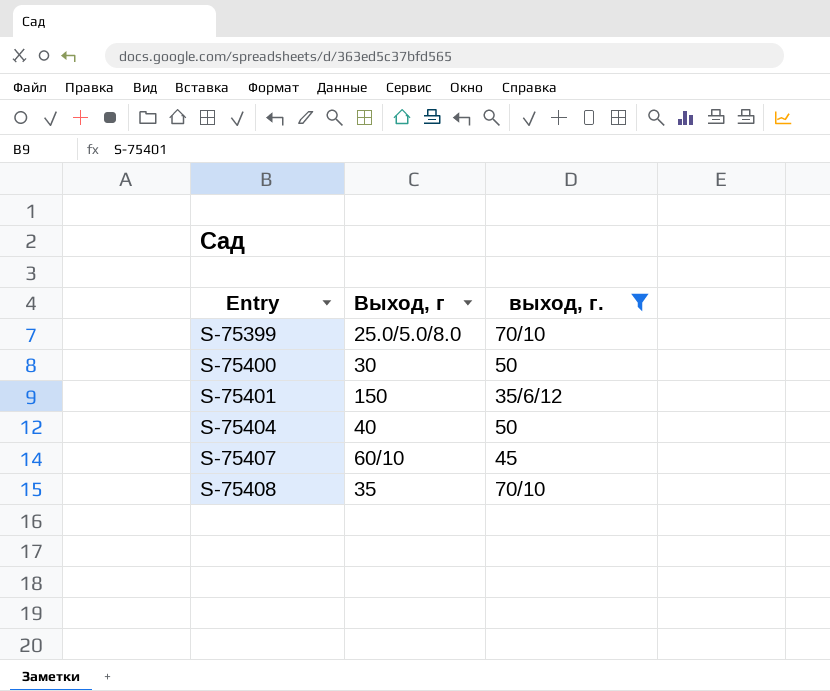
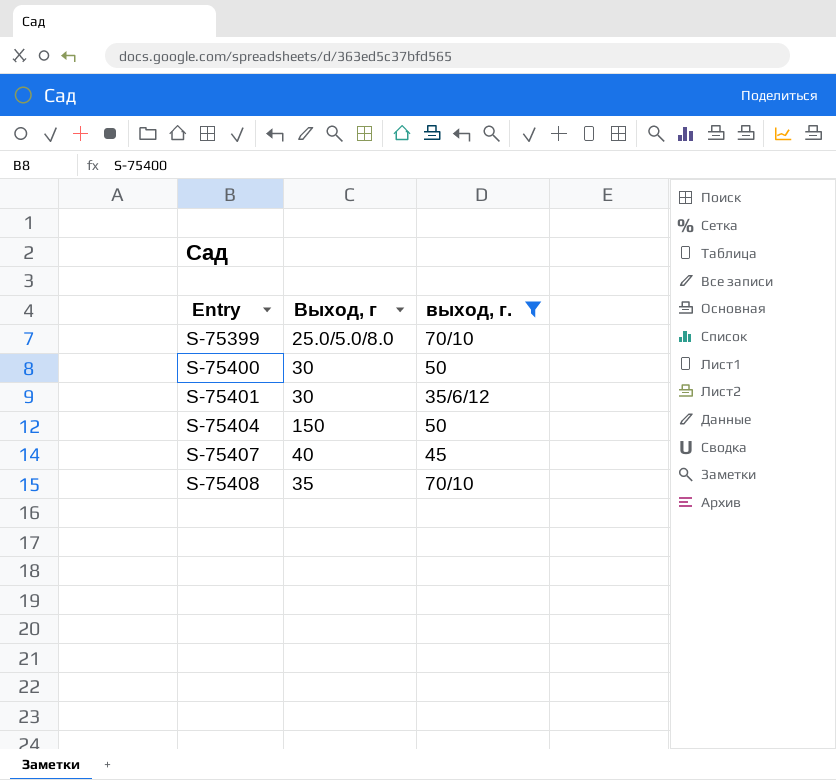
S-75401 | Выход, г: 150 -> 30
S-75404 | Выход, г: 40 -> 150
S-75407 | Выход, г: 60/10 -> 40

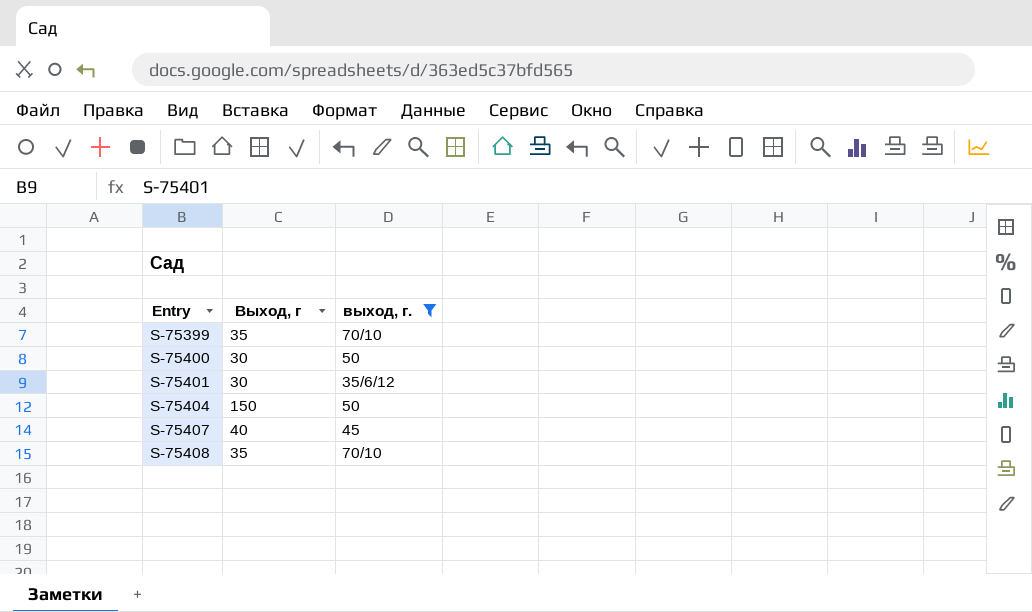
S-75399 | Выход, г: 25.0/5.0/8.0 -> 35

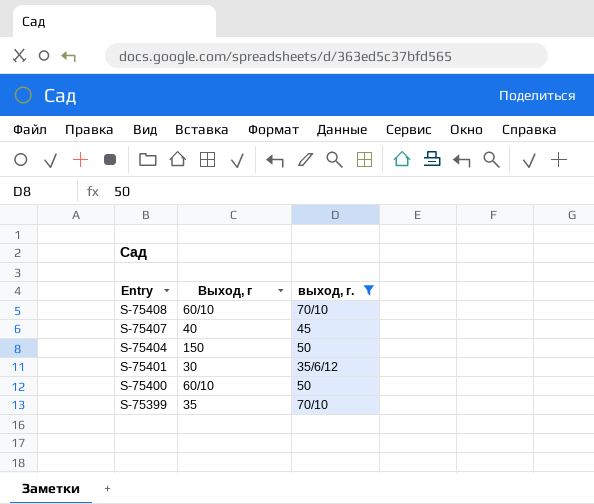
row order: Entry ascending -> Entry descending
S-75408 | Выход, г: 35 -> 60/10
S-75400 | Выход, г: 30 -> 60/10

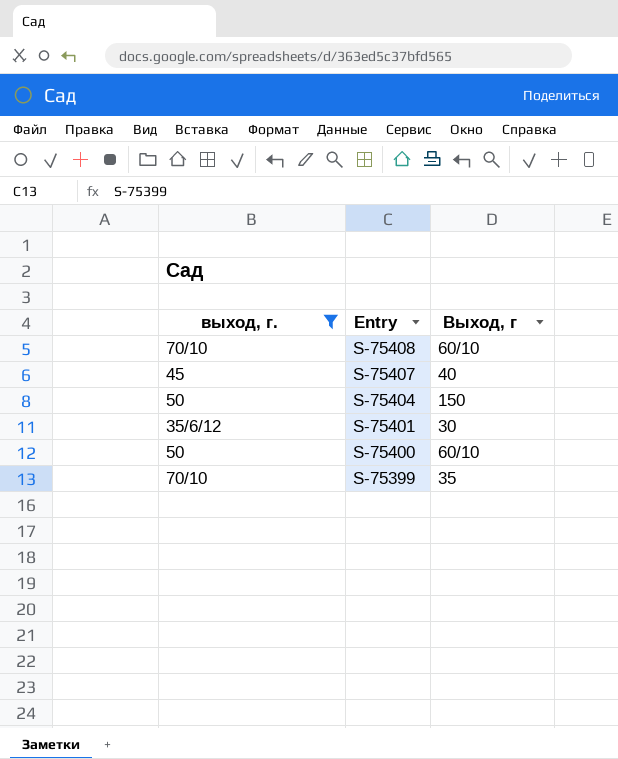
column выход, г. | position: 3 -> 1

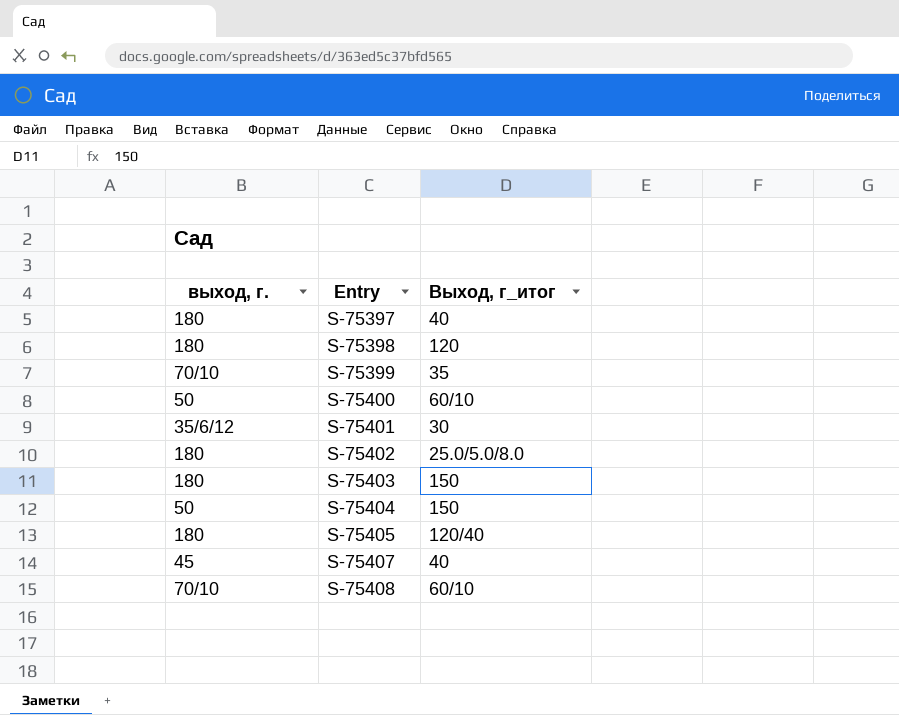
filter: выход, г. != 180 -> none
row order: Entry descending -> Entry ascending
column name: Выход, г -> Выход, г_итог

